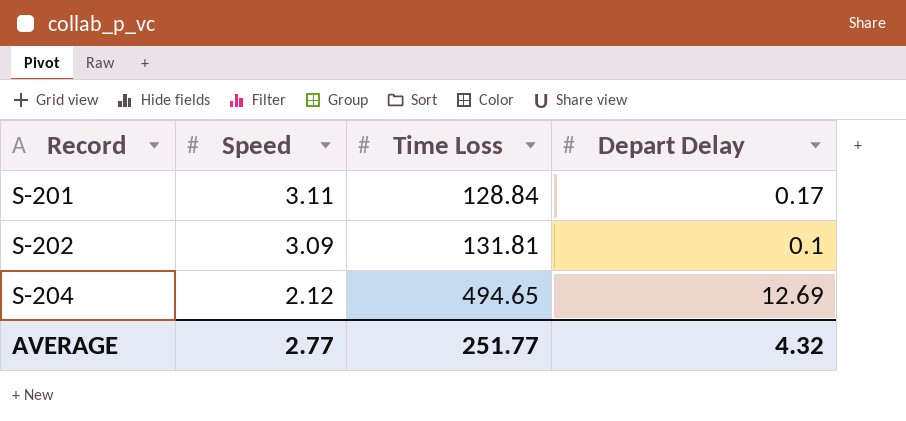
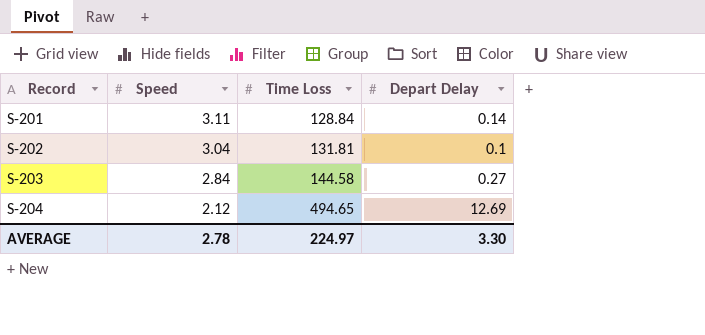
S-201 | Depart Delay: 0.17 -> 0.14
S-202 | Speed: 3.09 -> 3.04
row S-203: none -> 2.84 | 144.58 | 0.27
AVERAGE | Speed: 2.77 -> 2.78
AVERAGE | Time Loss: 251.77 -> 224.97
AVERAGE | Depart Delay: 4.32 -> 3.30

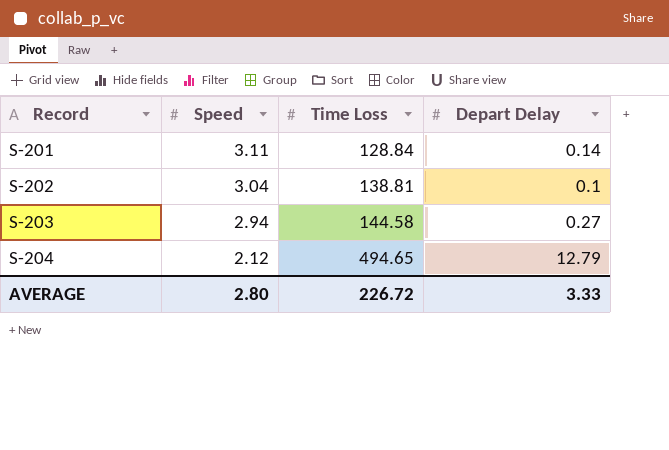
S-202 | Time Loss: 131.81 -> 138.81
S-203 | Speed: 2.84 -> 2.94
S-204 | Depart Delay: 12.69 -> 12.79
AVERAGE | Speed: 2.78 -> 2.80
AVERAGE | Time Loss: 224.97 -> 226.72
AVERAGE | Depart Delay: 3.30 -> 3.33

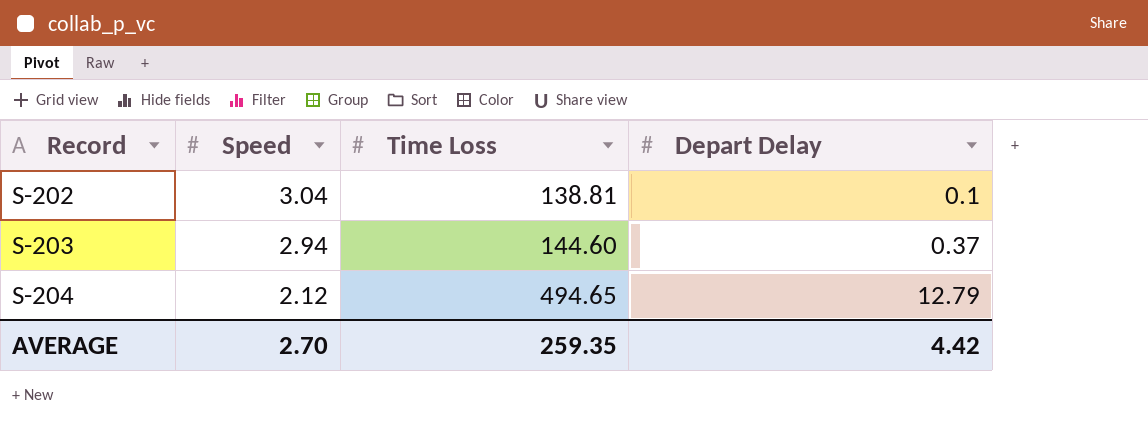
row S-201: 3.11 | 128.84 | 0.14 -> none
S-203 | Time Loss: 144.58 -> 144.60
S-203 | Depart Delay: 0.27 -> 0.37
AVERAGE | Speed: 2.80 -> 2.70
AVERAGE | Time Loss: 226.72 -> 259.35
AVERAGE | Depart Delay: 3.33 -> 4.42

